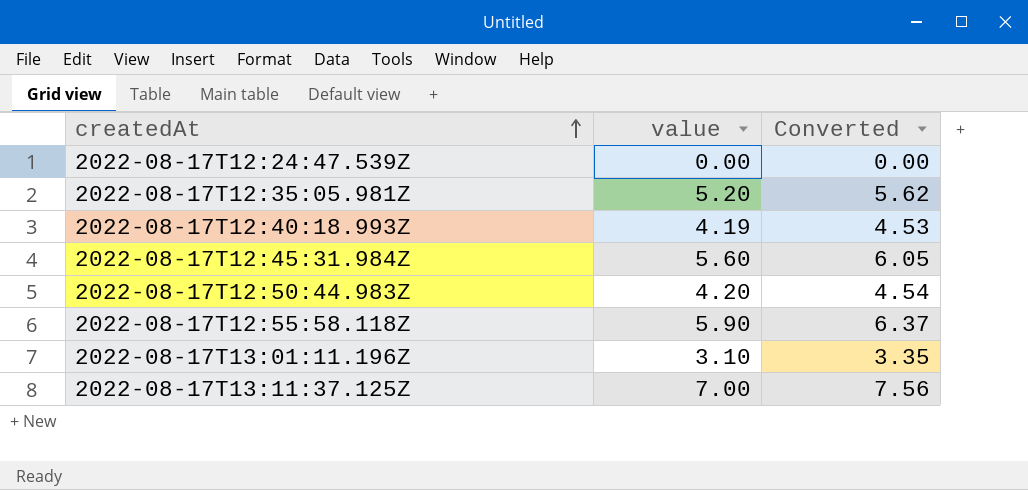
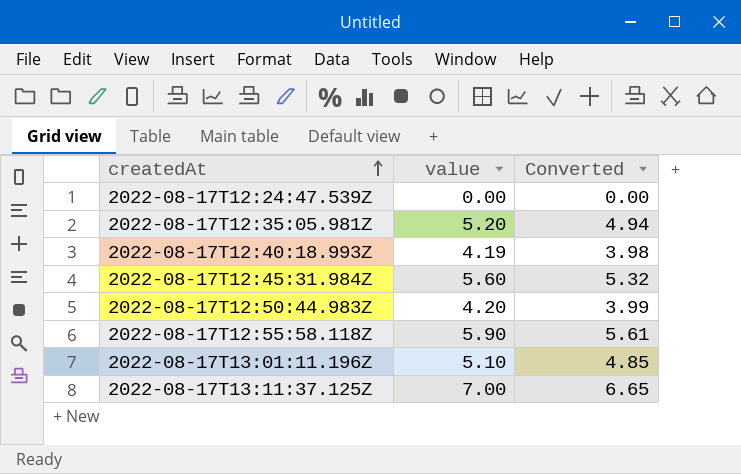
column Converted | formula: [value] * 1.08 -> [value] * 0.95
2022-08-17T13:01:11.196Z | value: 3.10 -> 5.10

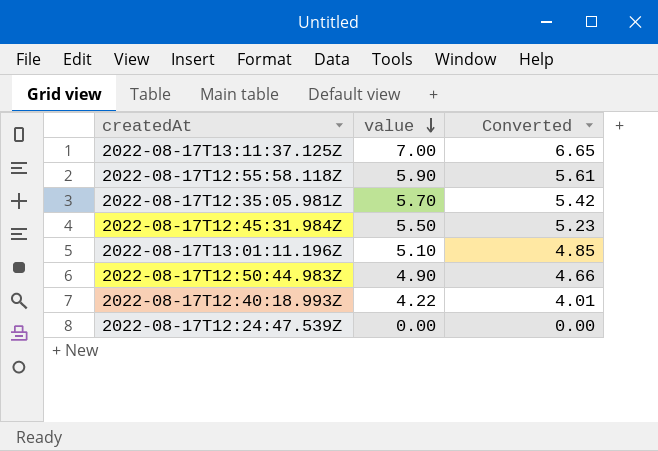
row order: createdAt ascending -> value descending
2022-08-17T12:35:05.981Z | value: 5.20 -> 5.70
2022-08-17T12:35:05.981Z | Converted: 4.94 -> 5.42
2022-08-17T12:45:31.984Z | value: 5.60 -> 5.50
2022-08-17T12:45:31.984Z | Converted: 5.32 -> 5.23
2022-08-17T12:50:44.983Z | value: 4.20 -> 4.90
2022-08-17T12:50:44.983Z | Converted: 3.99 -> 4.66
2022-08-17T12:40:18.993Z | value: 4.19 -> 4.22
2022-08-17T12:40:18.993Z | Converted: 3.98 -> 4.01

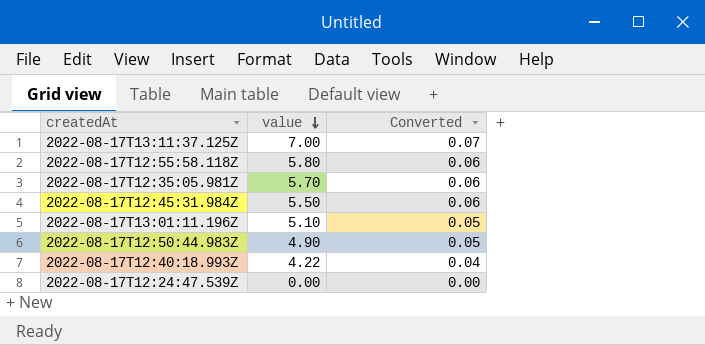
column Converted | formula: [value] * 0.95 -> [value] * 0.01
2022-08-17T12:55:58.118Z | value: 5.90 -> 5.80

